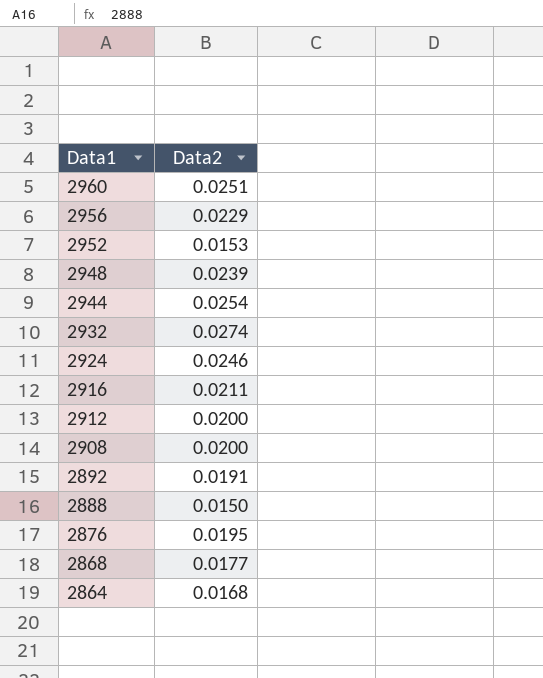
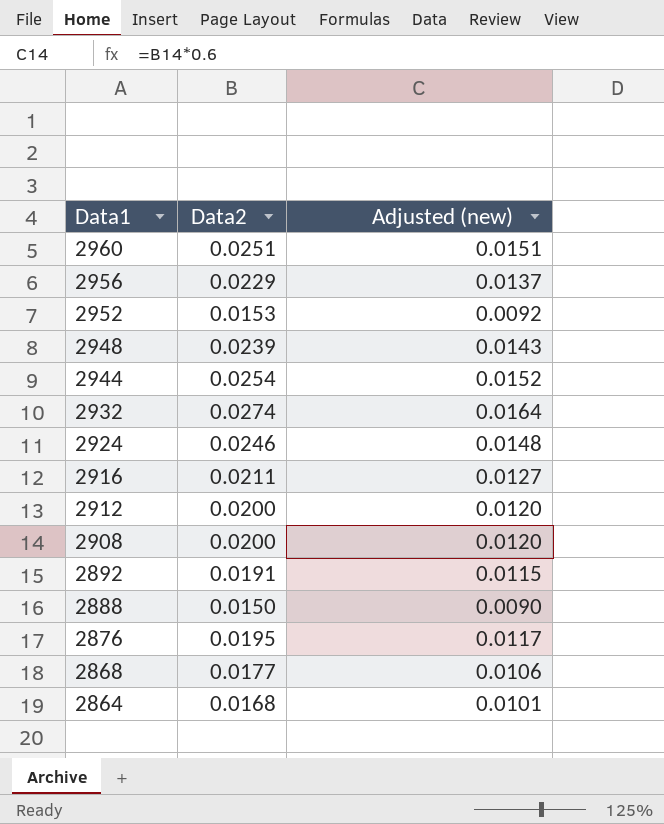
column Adjusted (new) | formula: none -> [Data2] * 0.6

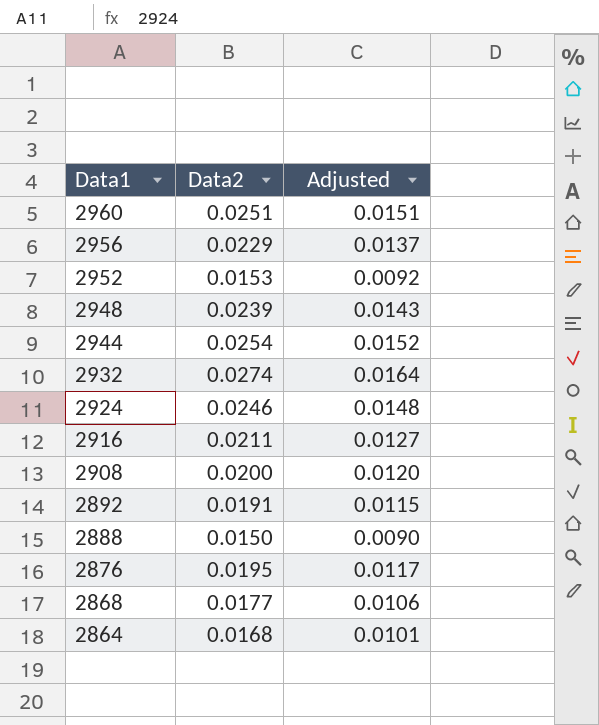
column name: Adjusted (new) -> Adjusted
row 2912: 0.0200 | 0.0120 -> none

